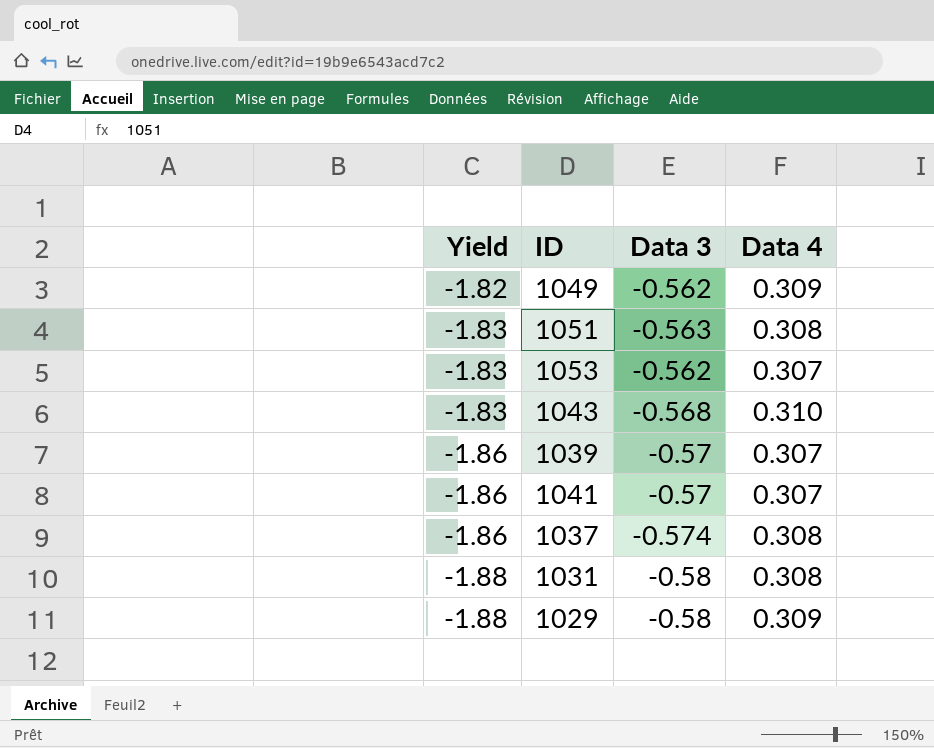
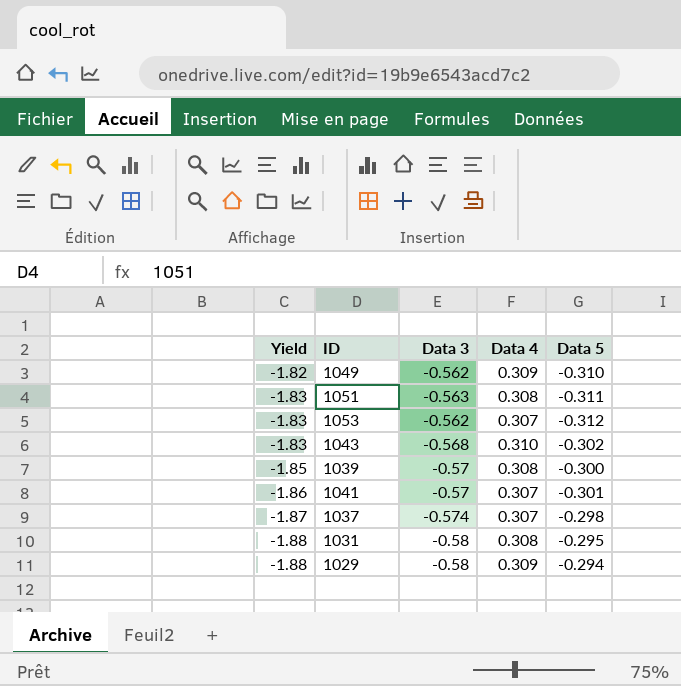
column Data 5 | position: none -> 5
1039 | Yield: -1.86 -> -1.85
1039 | Data 4: 0.307 -> 0.308
1037 | Yield: -1.86 -> -1.87
1037 | Data 4: 0.308 -> 0.307

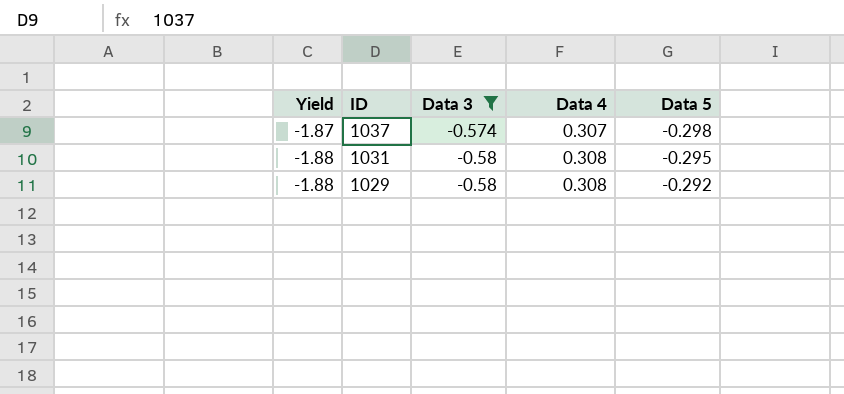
filter: none -> Data 3 <= -0.574
1029 | Data 4: 0.309 -> 0.308
1029 | Data 5: -0.294 -> -0.292

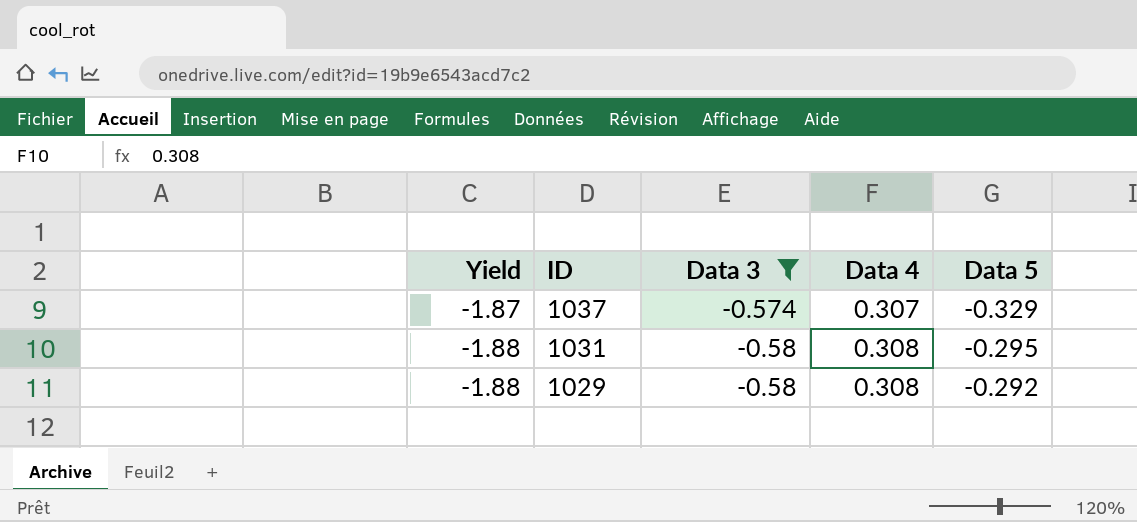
1037 | Data 5: -0.298 -> -0.329

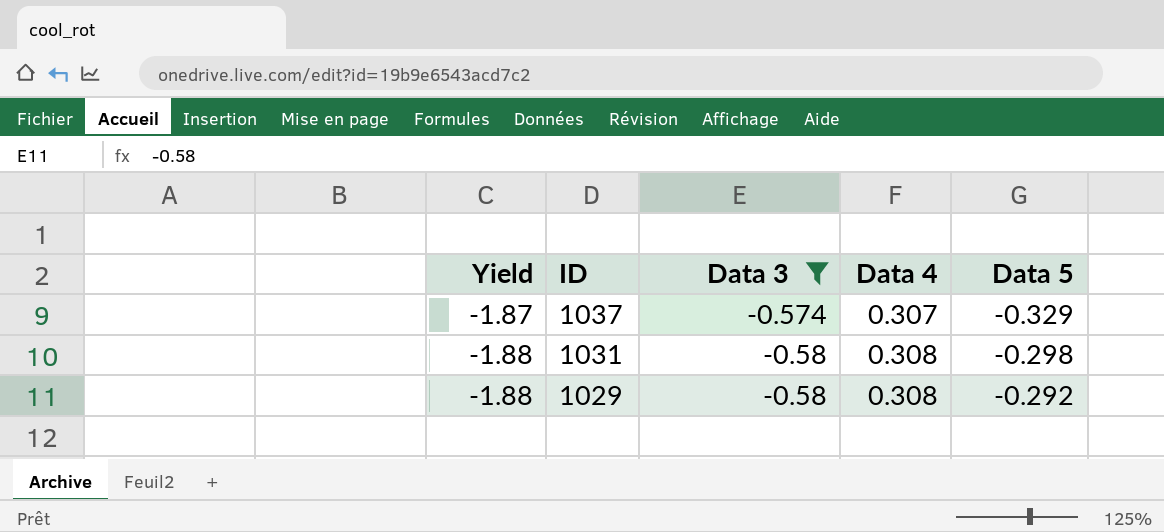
1031 | Data 5: -0.295 -> -0.298

